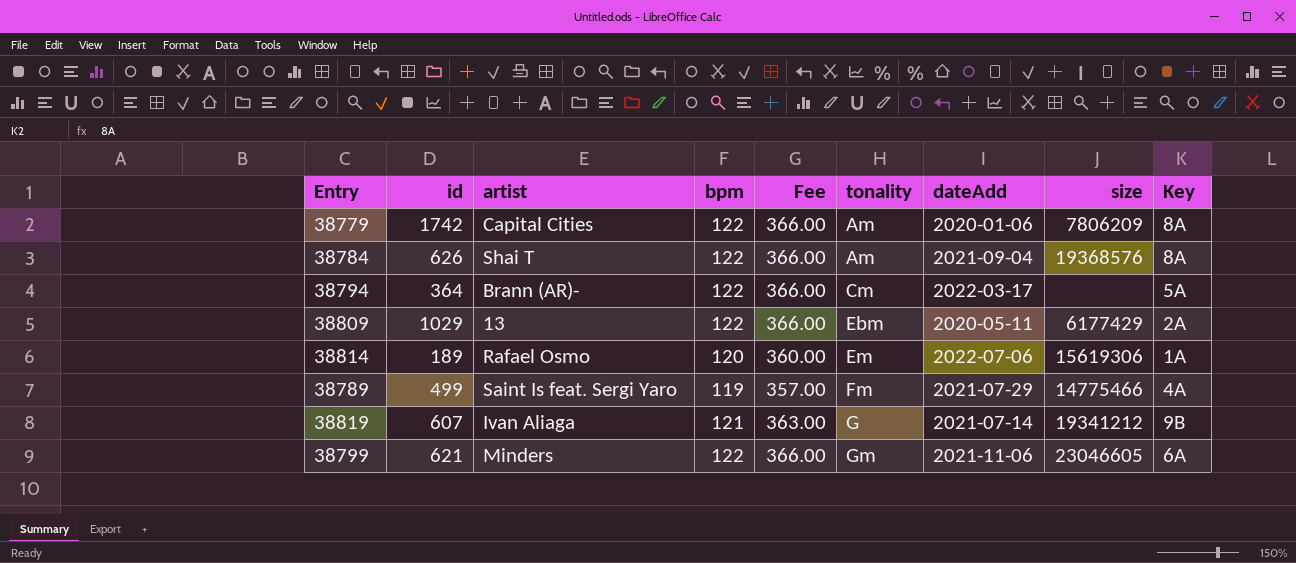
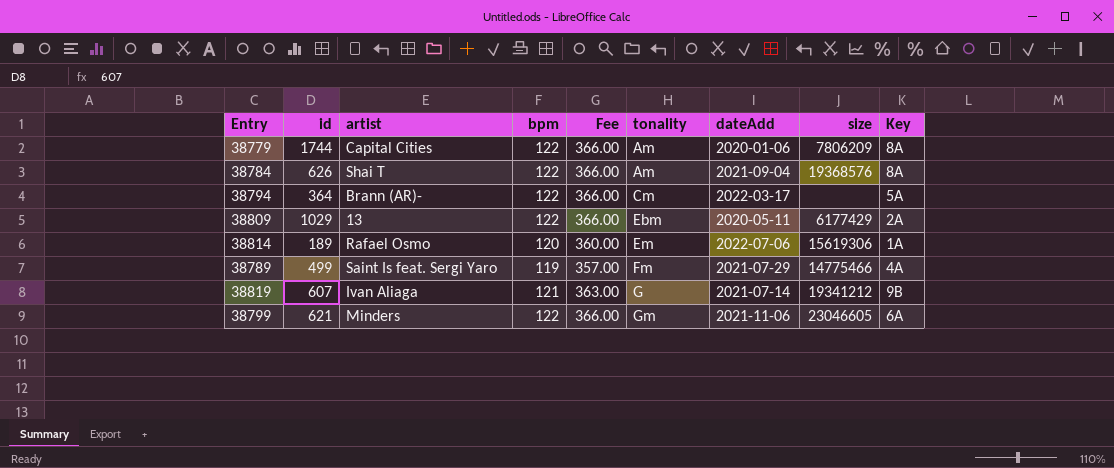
38779 | id: 1742 -> 1744

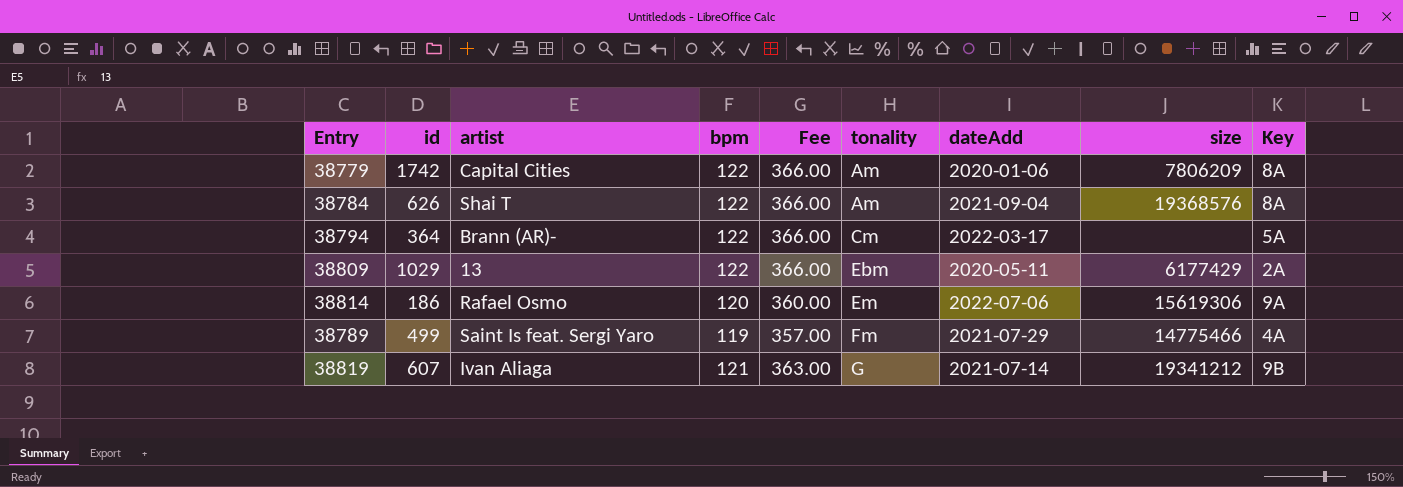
row 38799: 621 | Minders | 122 | 366.00 | Gm | 2021-11-06 | 23046605 | 6A -> none
38779 | id: 1744 -> 1742
38814 | id: 189 -> 186
38814 | Key: 1A -> 9A

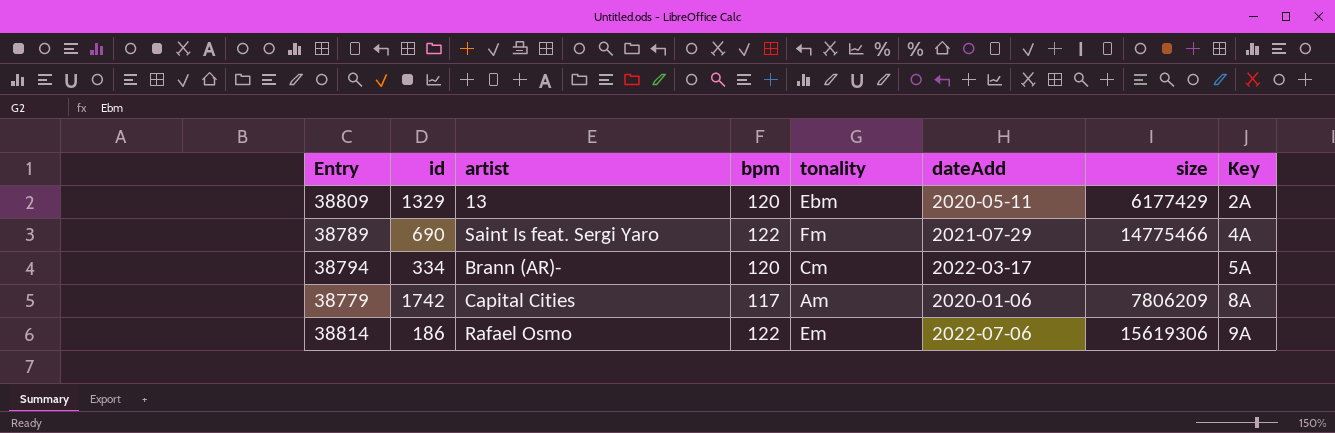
row order: tonality ascending -> Key ascending
column Fee | formula: [bpm] * 3 -> none
row 38784: 626 | Shai T | 122 | 366.00 | Am | 2021-09-04 | 19368576 | 8A -> none
row 38819: 607 | Ivan Aliaga | 121 | 363.00 | G | 2021-07-14 | 19341212 | 9B -> none
38809 | id: 1029 -> 1329
38809 | bpm: 122 -> 120
38789 | id: 499 -> 690
38789 | bpm: 119 -> 122
38794 | id: 364 -> 334
38794 | bpm: 122 -> 120
38779 | bpm: 122 -> 117
38814 | bpm: 120 -> 122

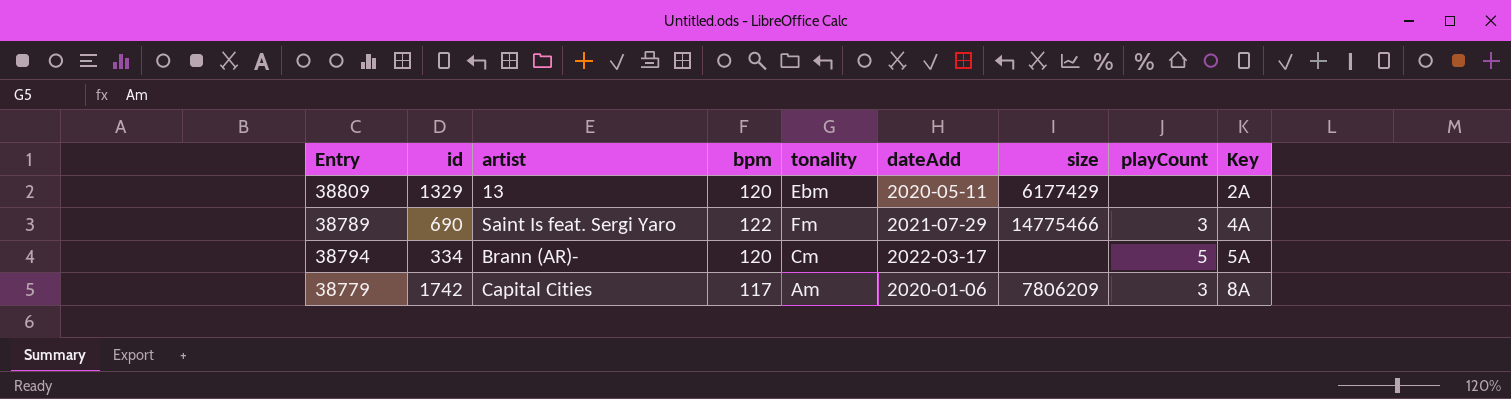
column playCount | position: none -> 8
row 38814: 186 | Rafael Osmo | 122 | Em | 2022-07-06 | 15619306 | 9A -> none

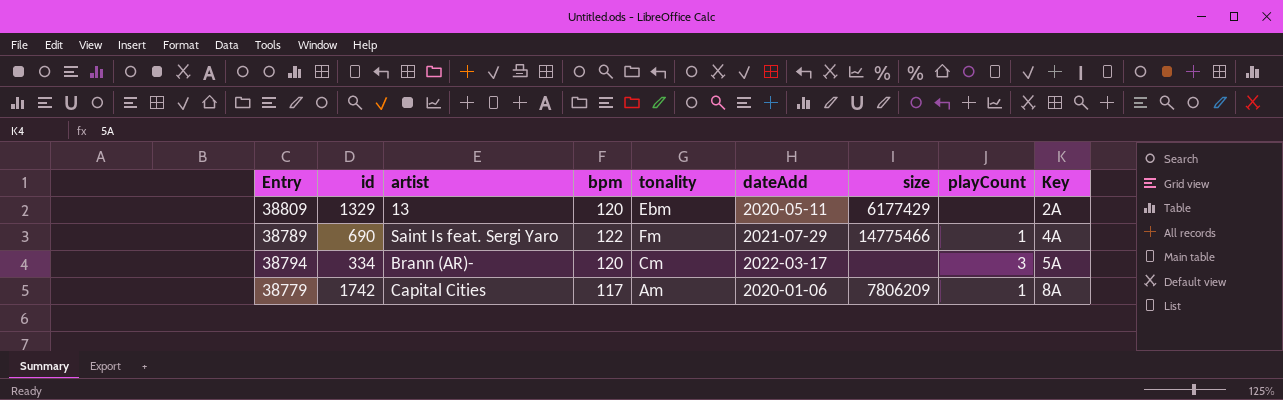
38789 | playCount: 3 -> 1
38794 | playCount: 5 -> 3
38779 | playCount: 3 -> 1

